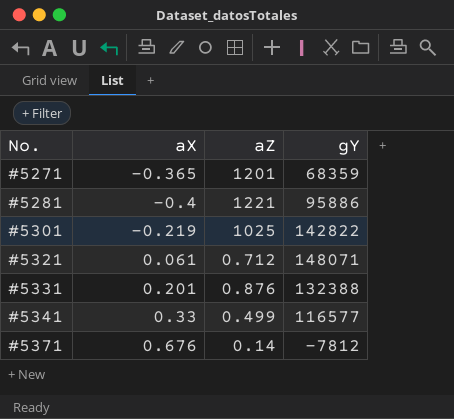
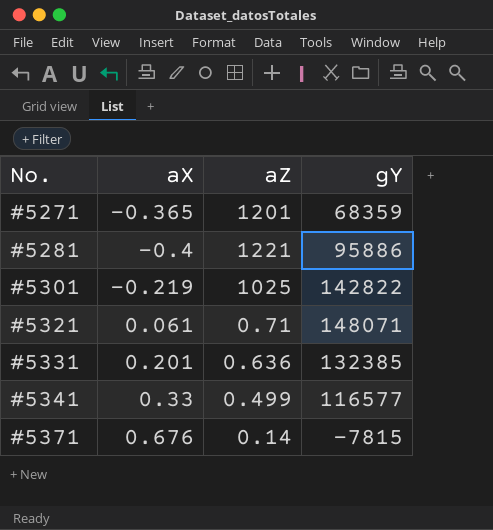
#5321 | aZ: 0.712 -> 0.71
#5331 | aZ: 0.876 -> 0.636
#5331 | gY: 132388 -> 132385
#5371 | gY: -7812 -> -7815

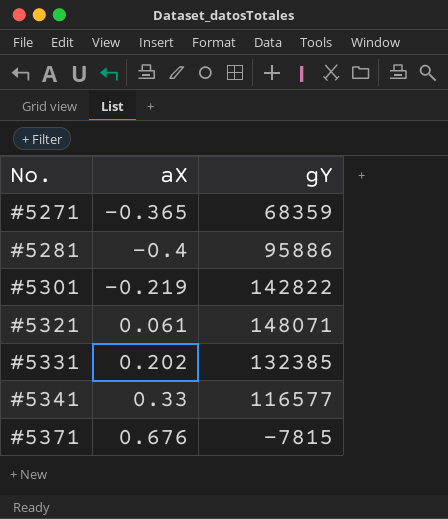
column aZ | position: 3 -> none
#5331 | aX: 0.201 -> 0.202

